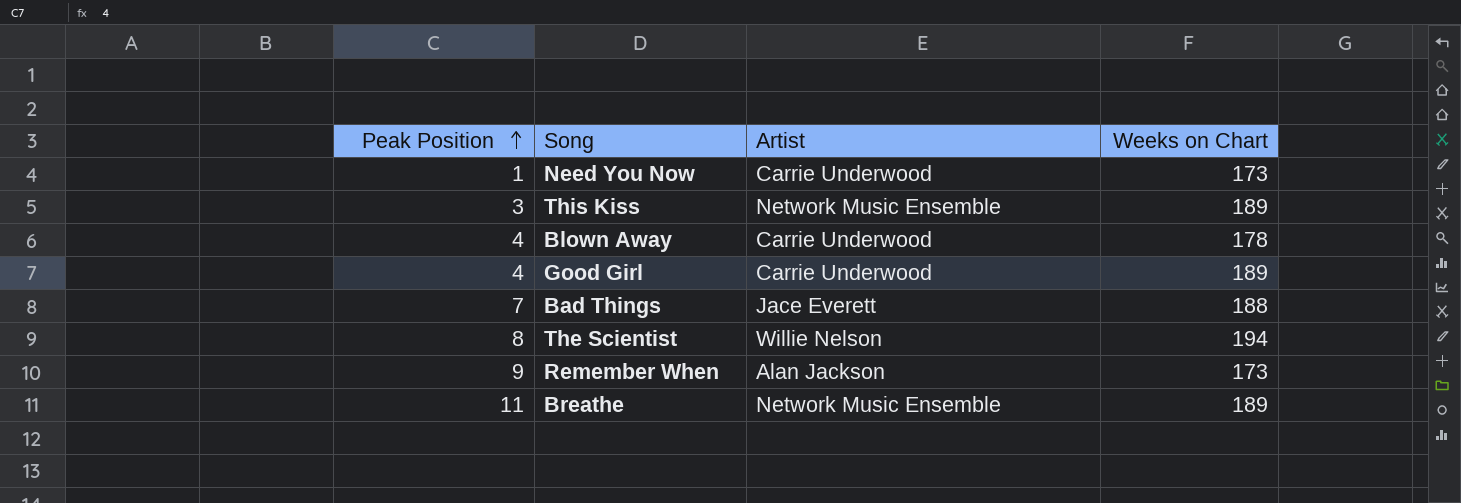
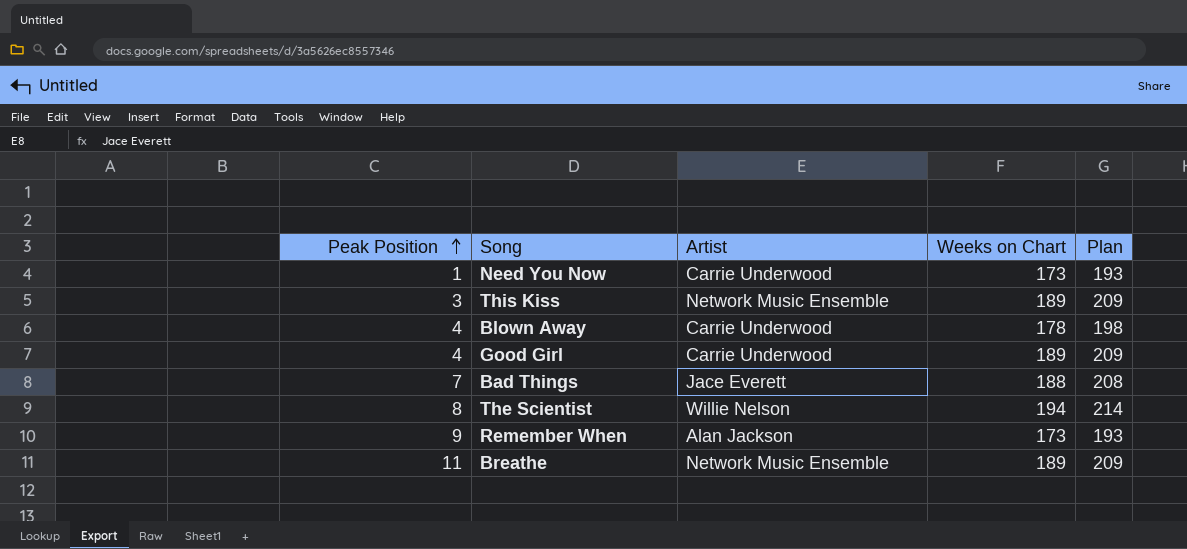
column Plan | formula: none -> [Weeks on Chart] + 20

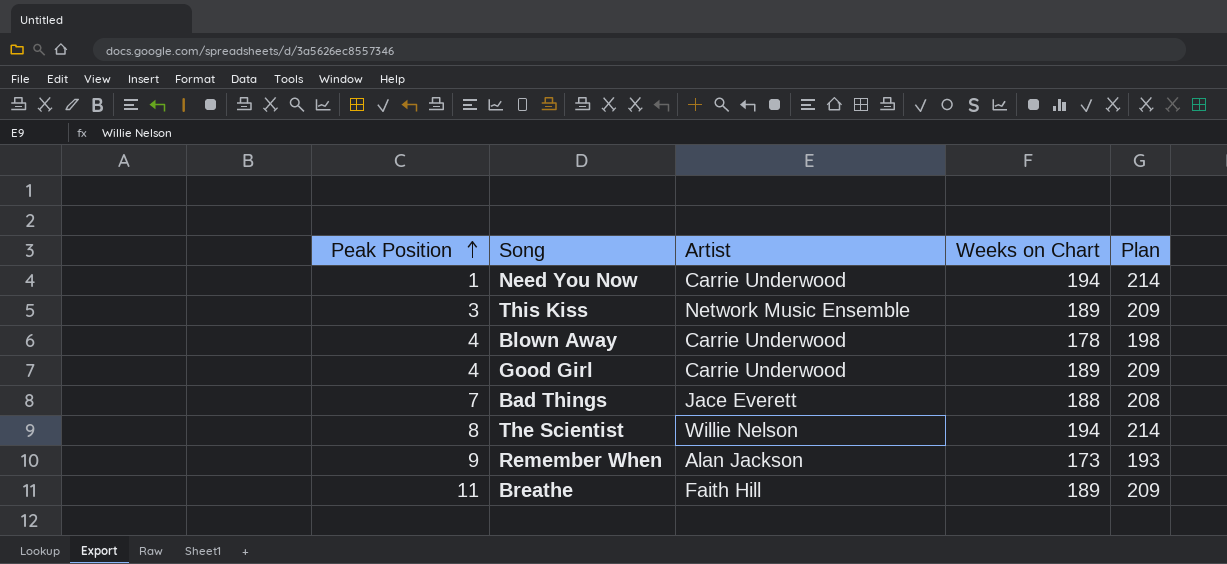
Need You Now | Weeks on Chart: 173 -> 194
Need You Now | Plan: 193 -> 214
Breathe | Artist: Network Music Ensemble -> Faith Hill

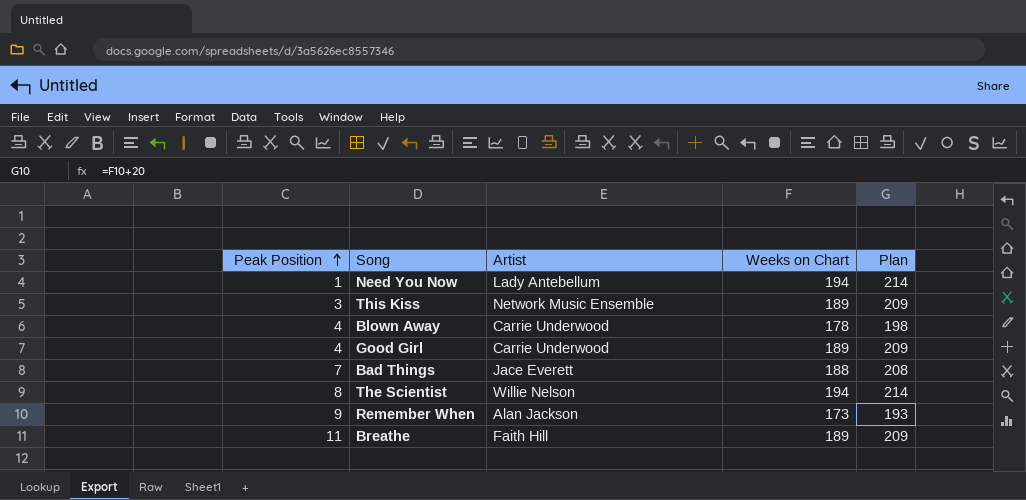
Need You Now | Artist: Carrie Underwood -> Lady Antebellum

